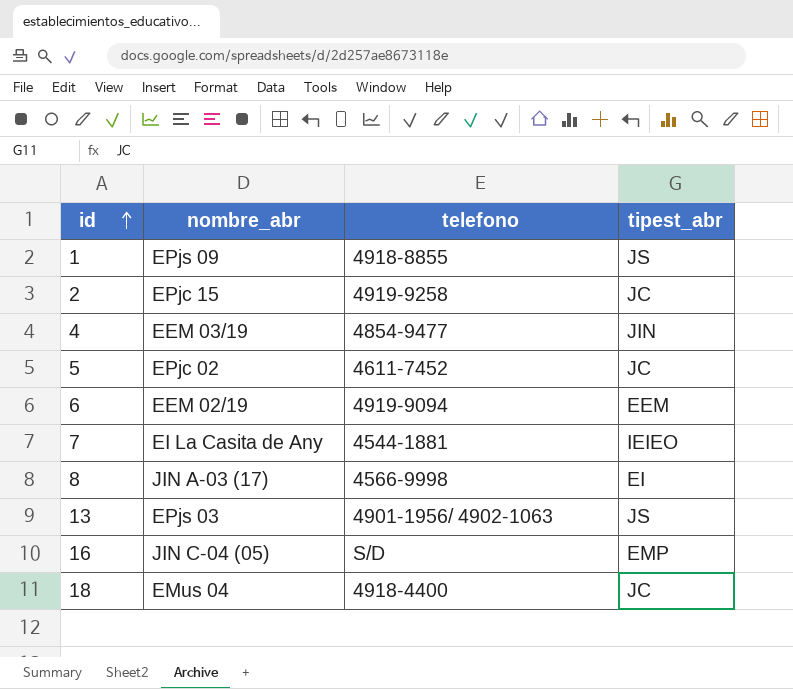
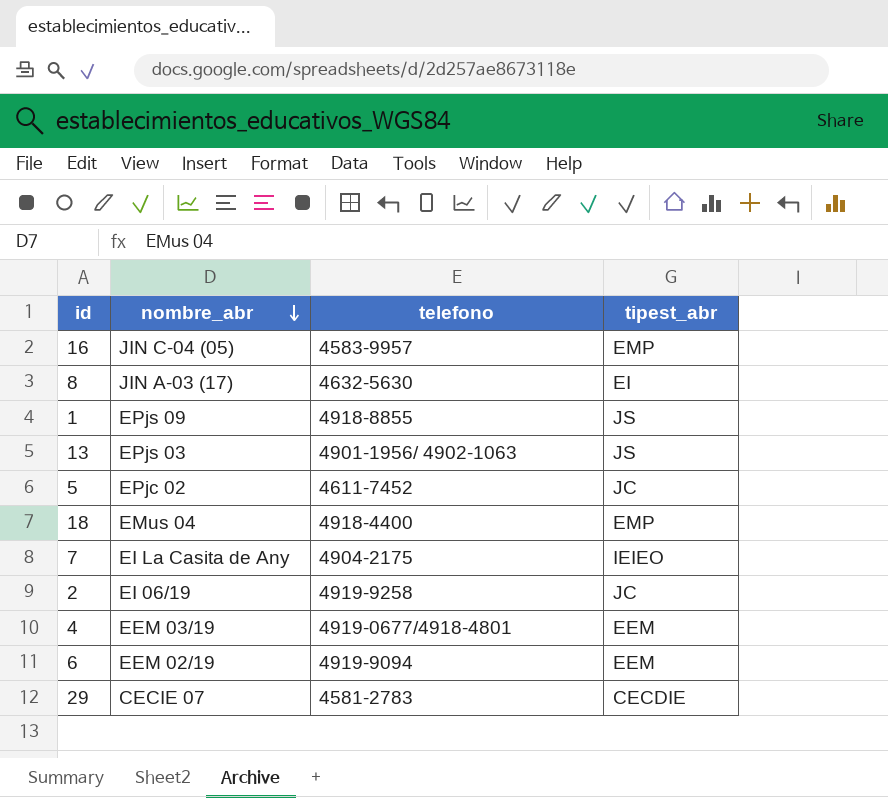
row order: id ascending -> nombre_abr descending
16 | telefono: S/D -> 4583-9957
8 | telefono: 4566-9998 -> 4632-5630
18 | tipest_abr: JC -> EMP
7 | telefono: 4544-1881 -> 4904-2175
2 | nombre_abr: EPjc 15 -> EI 06/19
4 | telefono: 4854-9477 -> 4919-0677/4918-4801
4 | tipest_abr: JIN -> EEM
row 29: none -> CECIE 07 | 4581-2783 | CECDIE

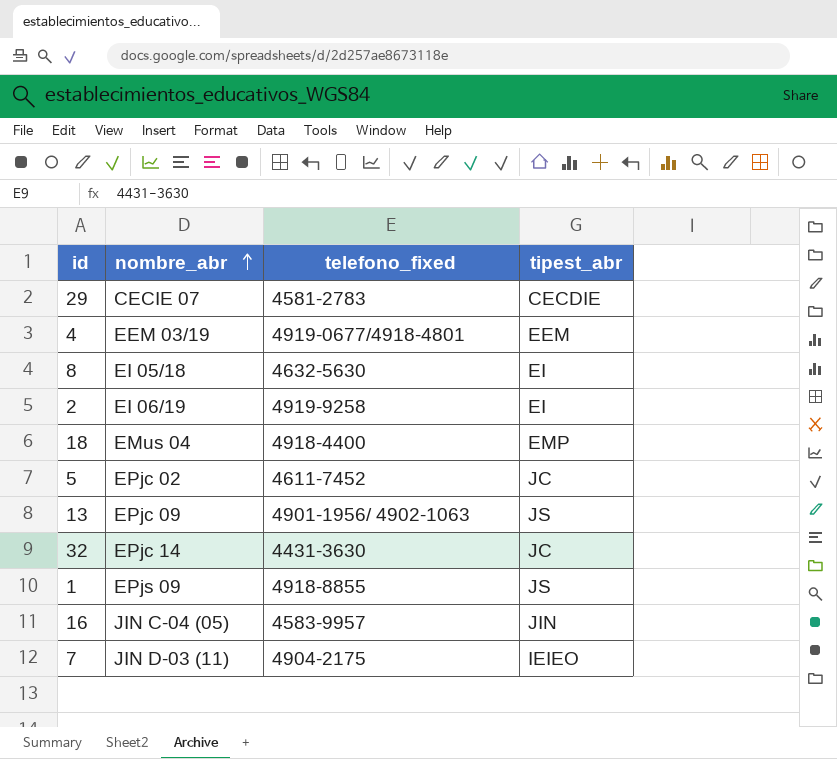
row order: nombre_abr descending -> nombre_abr ascending
column name: telefono -> telefono_fixed
row 6: EEM 02/19 | 4919-9094 | EEM -> none
8 | nombre_abr: JIN A-03 (17) -> EI 05/18
2 | tipest_abr: JC -> EI
13 | nombre_abr: EPjs 03 -> EPjc 09
row 32: none -> EPjc 14 | 4431-3630 | JC
16 | tipest_abr: EMP -> JIN
7 | nombre_abr: EI La Casita de Any -> JIN D-03 (11)

